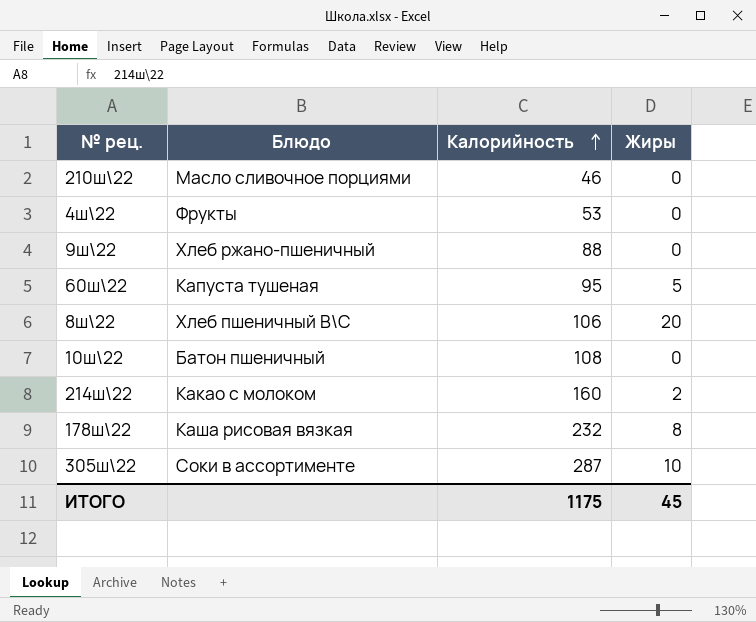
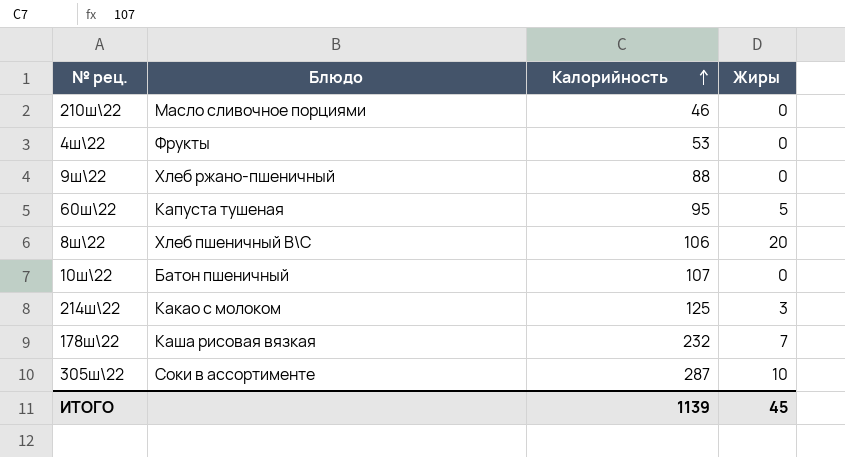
10ш\22 | Калорийность: 108 -> 107
214ш\22 | Калорийность: 160 -> 125
214ш\22 | Жиры: 2 -> 3
178ш\22 | Жиры: 8 -> 7
ИТОГО | Калорийность: 1175 -> 1139

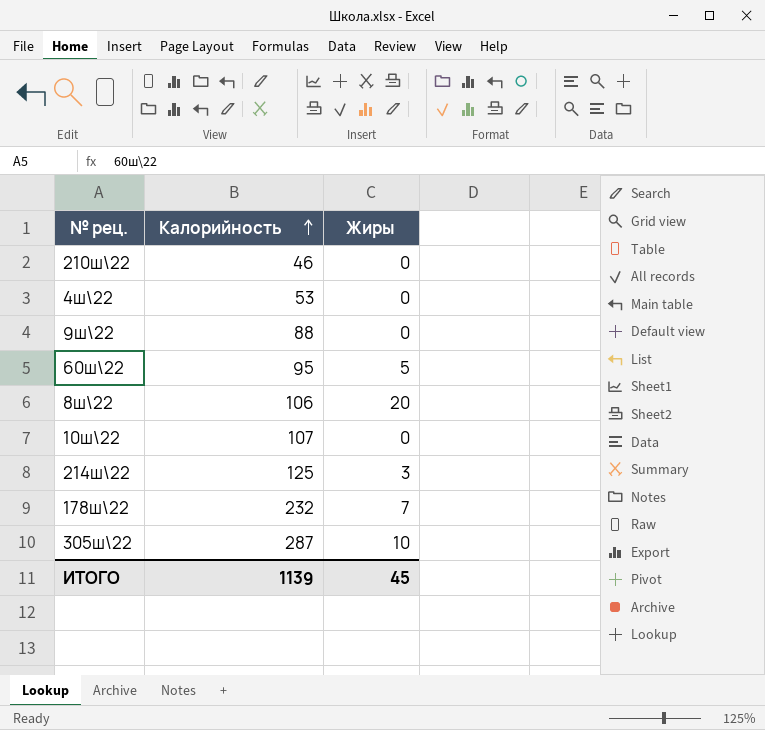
column Блюдо | position: 2 -> none

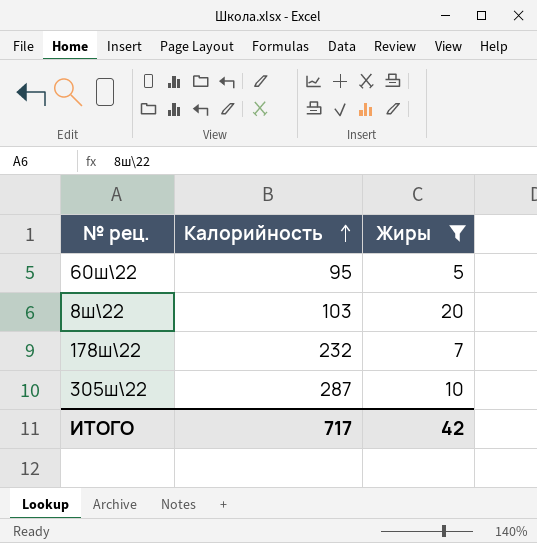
filter: none -> Жиры >= 5
8ш\22 | Калорийность: 106 -> 103
ИТОГО | Калорийность: 1139 -> 717
ИТОГО | Жиры: 45 -> 42

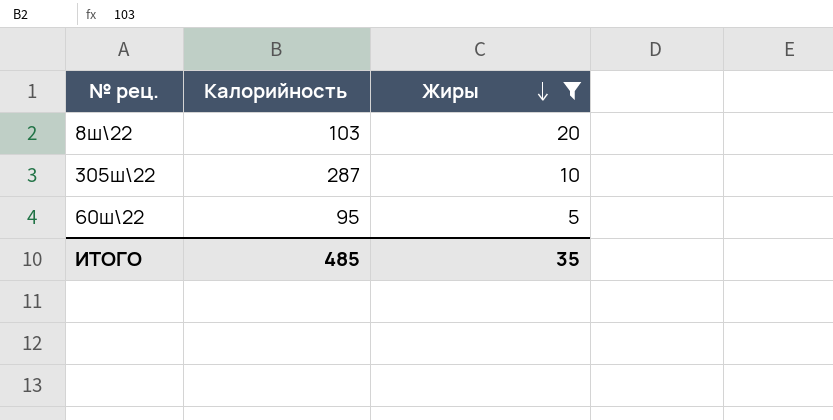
row order: Калорийность ascending -> Жиры descending
row 178ш\22: 232 | 7 -> none
ИТОГО | Калорийность: 717 -> 485
ИТОГО | Жиры: 42 -> 35

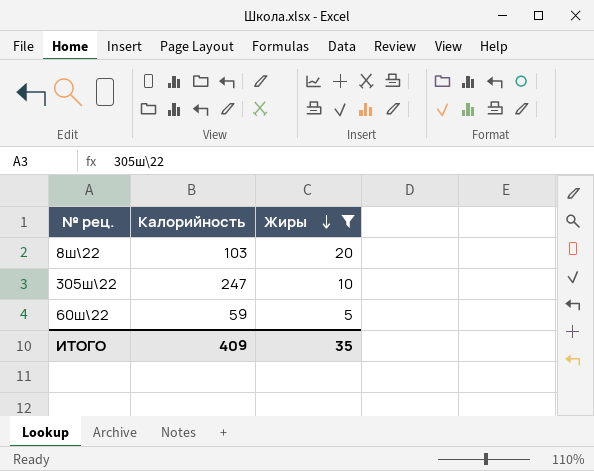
305ш\22 | Калорийность: 287 -> 247
60ш\22 | Калорийность: 95 -> 59
ИТОГО | Калорийность: 485 -> 409

